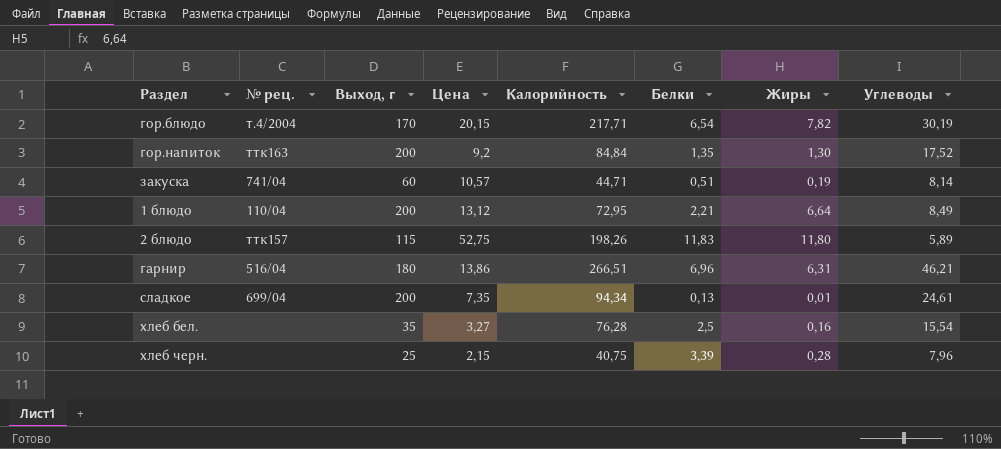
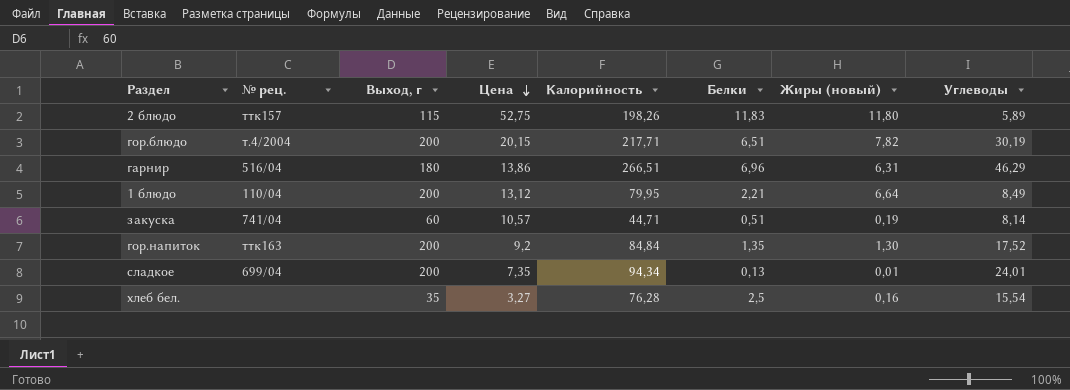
row order: none -> Цена descending
column name: Жиры -> Жиры (новый)
row хлеб черн.: none | 25 | 2,15 | 40,75 | 3,39 | 0,28 | 7,96 -> none
гор.блюдо | Выход, г: 170 -> 200
гор.блюдо | Белки: 6,54 -> 6,51
гарнир | Углеводы: 46,21 -> 46,29
1 блюдо | Калорийность: 72,95 -> 79,95
сладкое | Углеводы: 24,61 -> 24,01

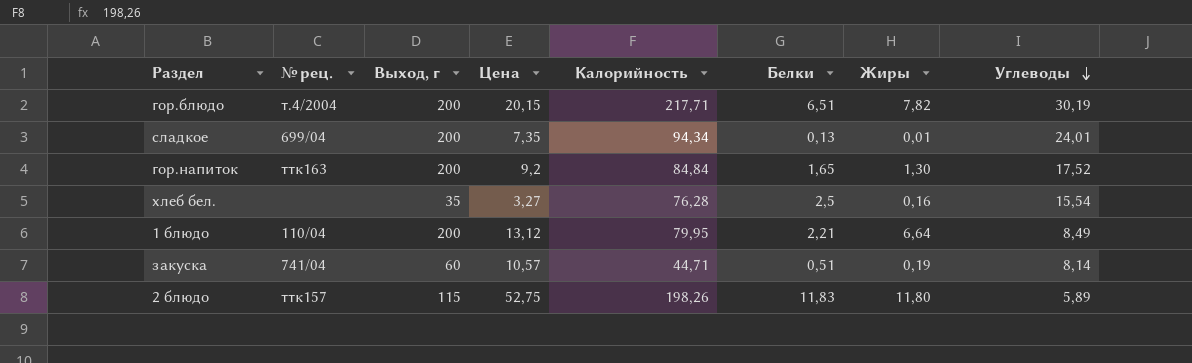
row order: Цена descending -> Углеводы descending
column name: Жиры (новый) -> Жиры
row гарнир: 516/04 | 180 | 13,86 | 266,51 | 6,96 | 6,31 | 46,29 -> none
гор.напиток | Белки: 1,35 -> 1,65

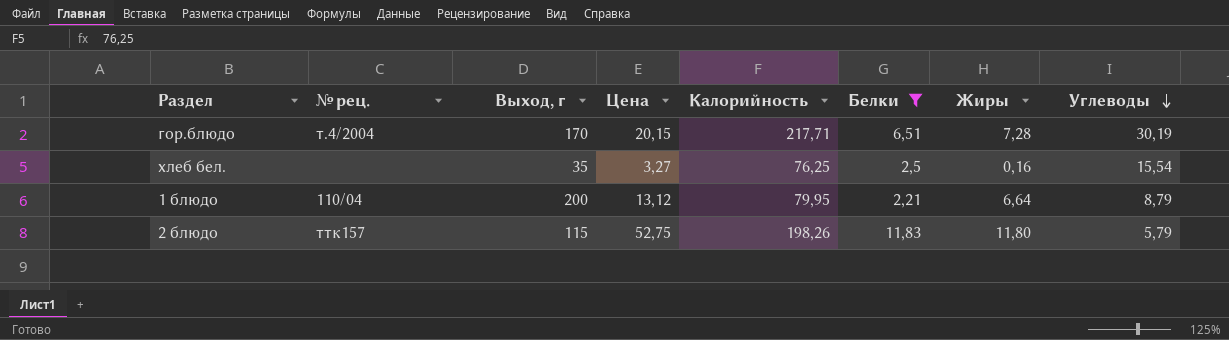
filter: none -> Белки >= 2,21
гор.блюдо | Выход, г: 200 -> 170
гор.блюдо | Жиры: 7,82 -> 7,28
хлеб бел. | Калорийность: 76,28 -> 76,25
1 блюдо | Углеводы: 8,49 -> 8,79
2 блюдо | Углеводы: 5,89 -> 5,79

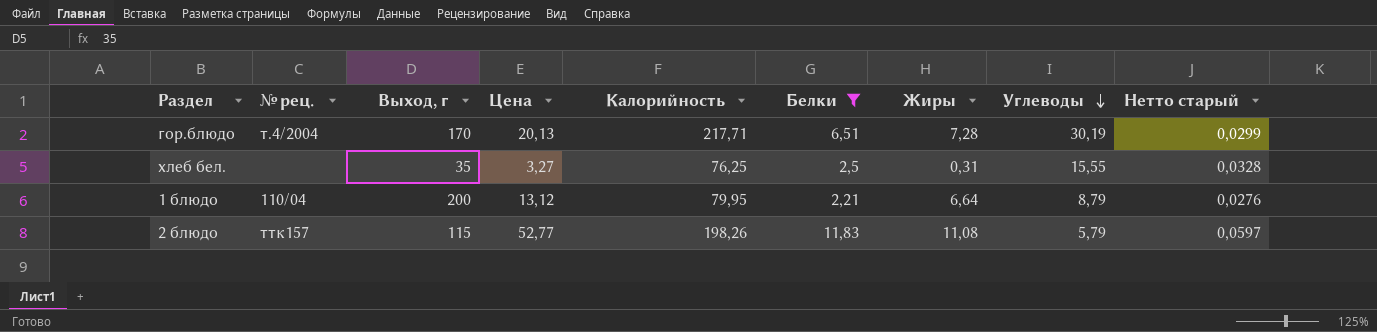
column Нетто старый | formula: none -> [Белки] / [Калорийность]
гор.блюдо | Цена: 20,15 -> 20,13
хлеб бел. | Жиры: 0,16 -> 0,31
хлеб бел. | Углеводы: 15,54 -> 15,55
2 блюдо | Цена: 52,75 -> 52,77
2 блюдо | Жиры: 11,80 -> 11,08

